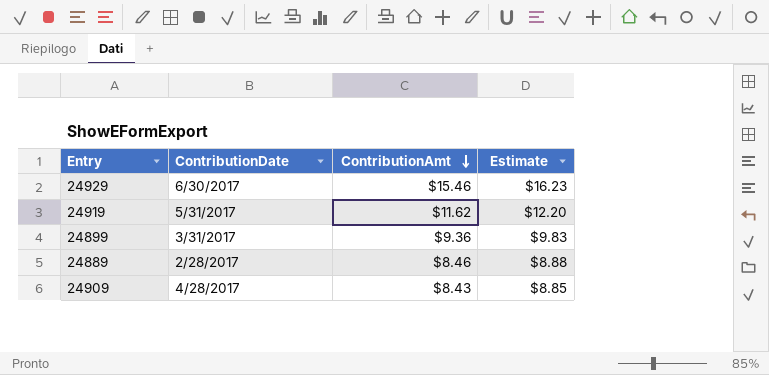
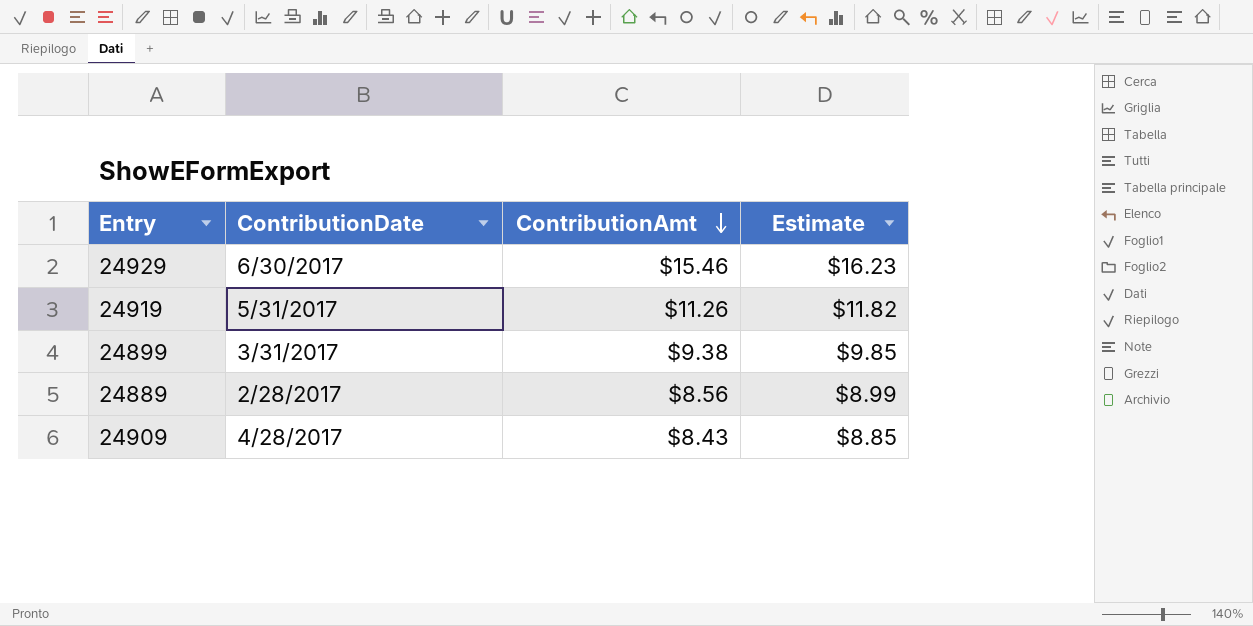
24919 | ContributionAmt: $11.62 -> $11.26
24919 | Estimate: $12.20 -> $11.82
24899 | ContributionAmt: $9.36 -> $9.38
24899 | Estimate: $9.83 -> $9.85
24889 | ContributionAmt: $8.46 -> $8.56
24889 | Estimate: $8.88 -> $8.99

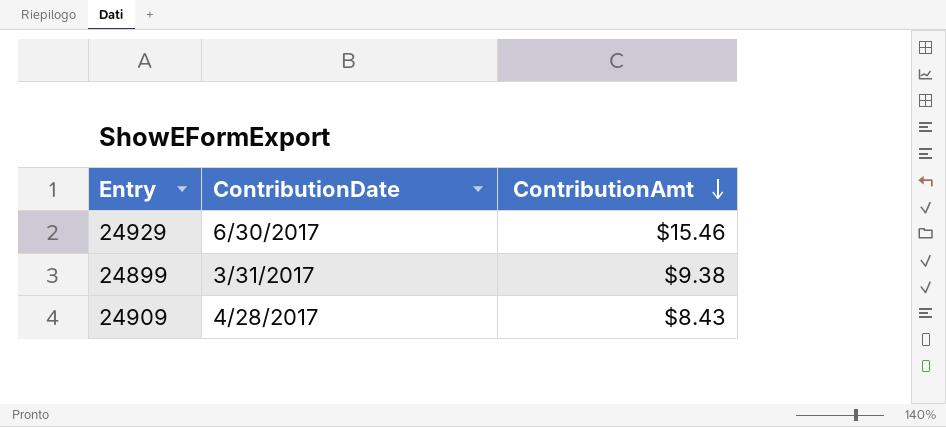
column Estimate | formula: [ContributionAmt] * 1.05 -> none
row 24919: 5/31/2017 | $11.26 | $11.82 -> none
row 24889: 2/28/2017 | $8.56 | $8.99 -> none

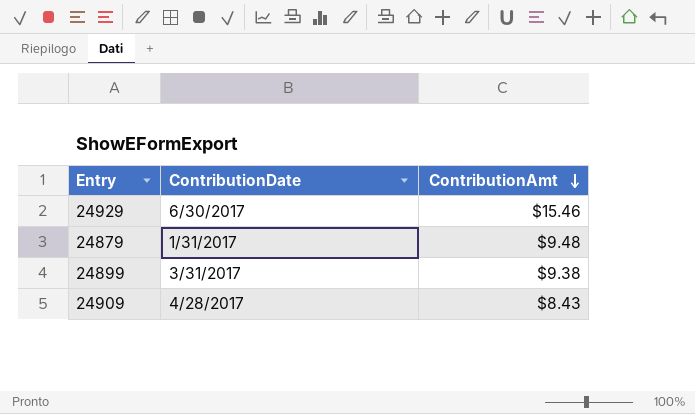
row 24879: none -> 1/31/2017 | $9.48

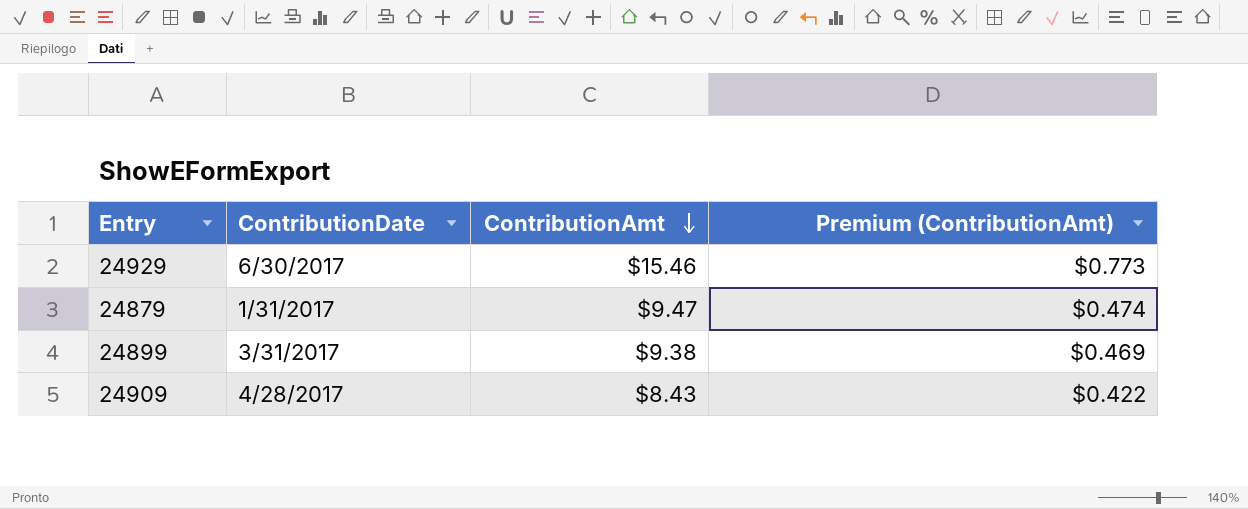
column Premium (ContributionAmt) | formula: none -> [ContributionAmt] * 0.05
24879 | ContributionAmt: $9.48 -> $9.47

